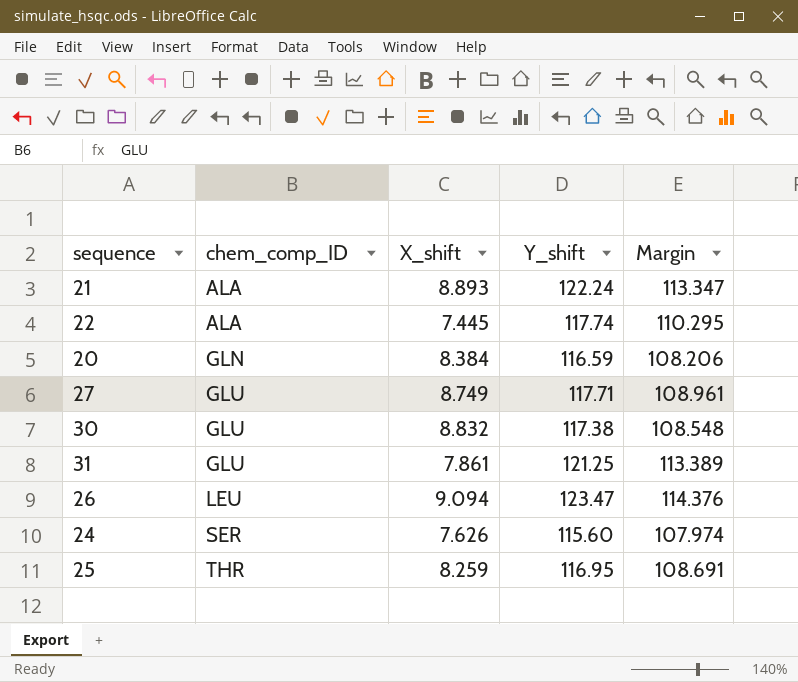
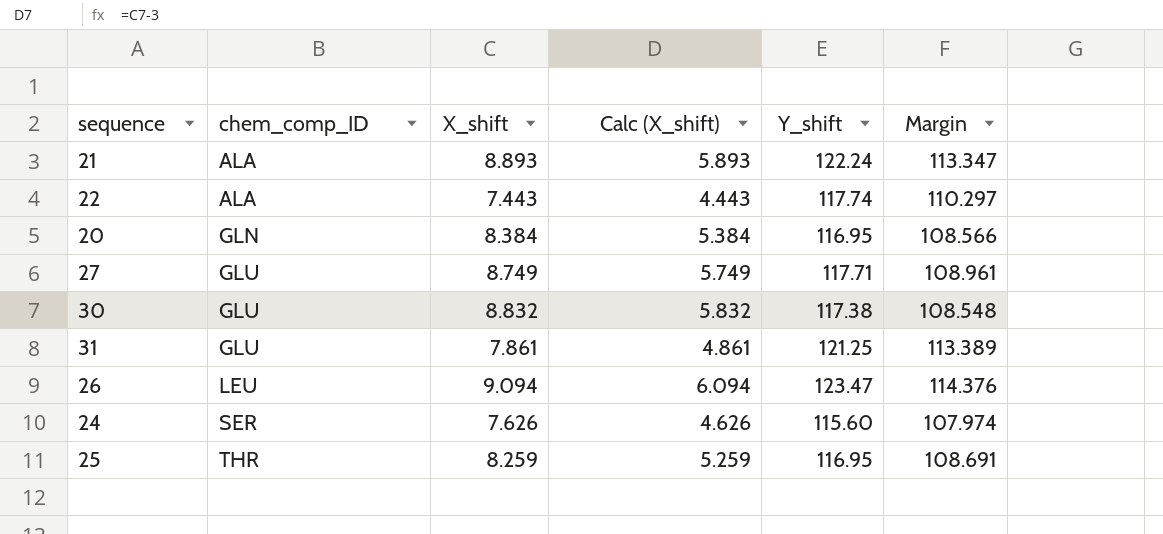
column Calc (X_shift) | formula: none -> [X_shift] - 3
22 | X_shift: 7.445 -> 7.443
22 | Margin: 110.295 -> 110.297
20 | Y_shift: 116.59 -> 116.95
20 | Margin: 108.206 -> 108.566

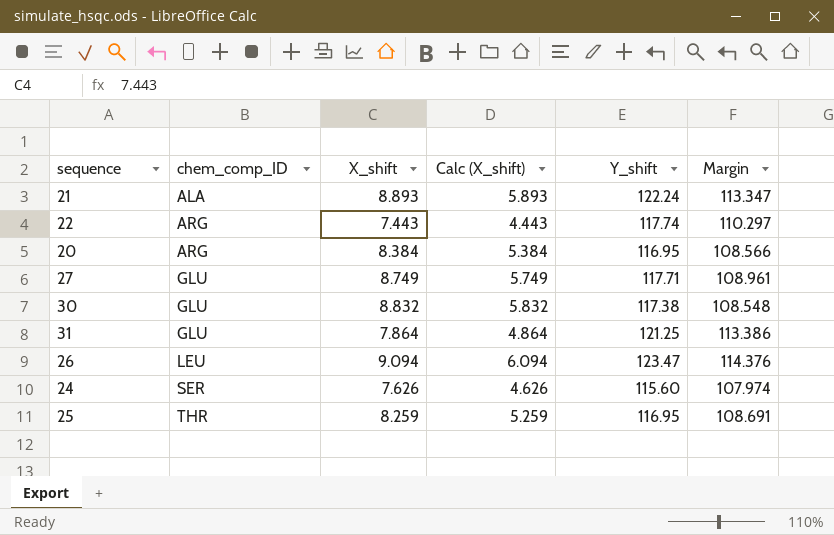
22 | chem_comp_ID: ALA -> ARG
20 | chem_comp_ID: GLN -> ARG
31 | X_shift: 7.861 -> 7.864
31 | Calc (X_shift): 4.861 -> 4.864
31 | Margin: 113.389 -> 113.386

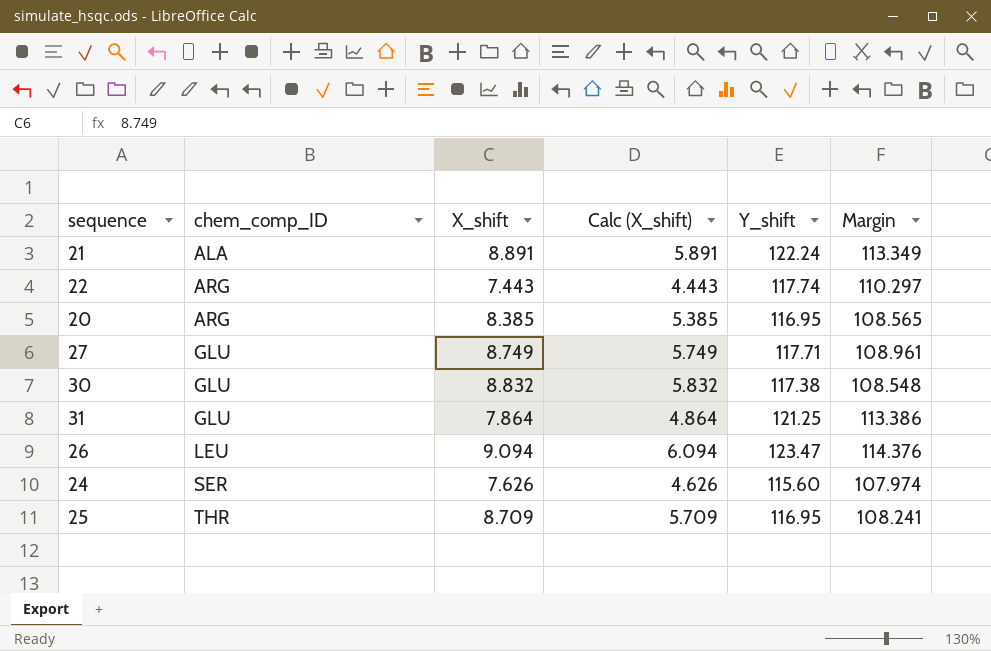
21 | X_shift: 8.893 -> 8.891
21 | Calc (X_shift): 5.893 -> 5.891
21 | Margin: 113.347 -> 113.349
20 | X_shift: 8.384 -> 8.385
20 | Calc (X_shift): 5.384 -> 5.385
20 | Margin: 108.566 -> 108.565
25 | X_shift: 8.259 -> 8.709
25 | Calc (X_shift): 5.259 -> 5.709
25 | Margin: 108.691 -> 108.241

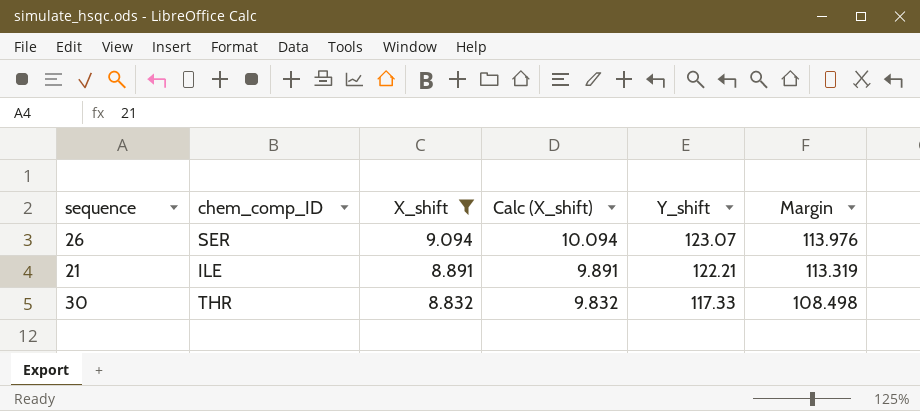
filter: none -> X_shift >= 8.832
row order: chem_comp_ID ascending -> X_shift descending
column Calc (X_shift) | formula: [X_shift] - 3 -> [X_shift] + 1
26 | chem_comp_ID: LEU -> SER
26 | Y_shift: 123.47 -> 123.07
26 | Margin: 114.376 -> 113.976
21 | chem_comp_ID: ALA -> ILE
21 | Y_shift: 122.24 -> 122.21
21 | Margin: 113.349 -> 113.319
30 | chem_comp_ID: GLU -> THR
30 | Y_shift: 117.38 -> 117.33
30 | Margin: 108.548 -> 108.498

